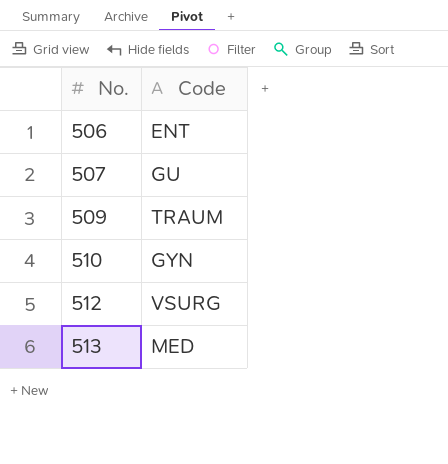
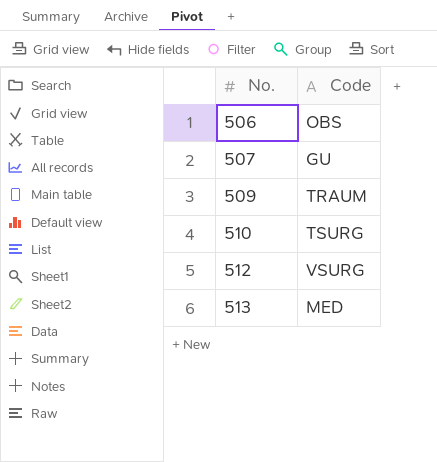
506 | Code: ENT -> OBS
510 | Code: GYN -> TSURG

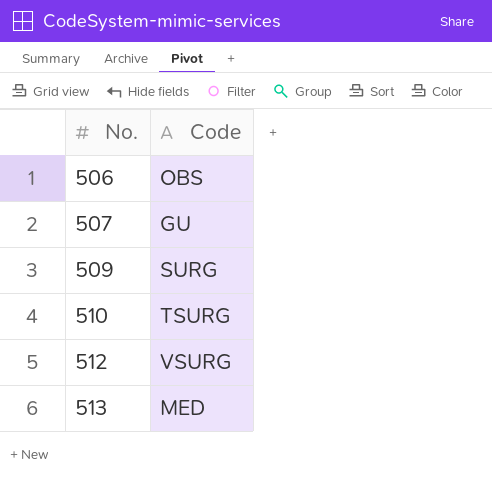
509 | Code: TRAUM -> SURG

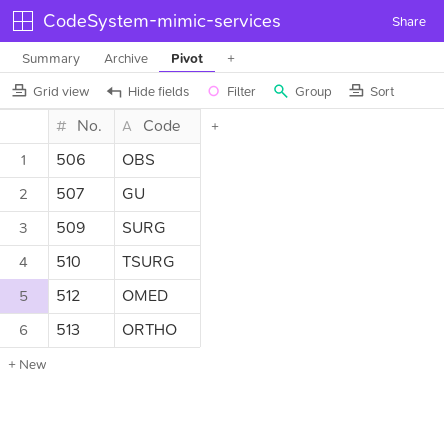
512 | Code: VSURG -> OMED
513 | Code: MED -> ORTHO

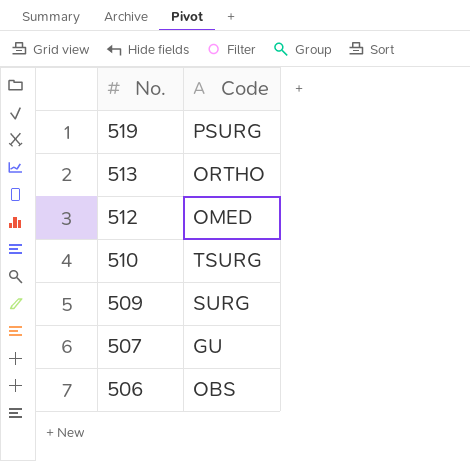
row order: No. ascending -> No. descending
row 519: none -> PSURG

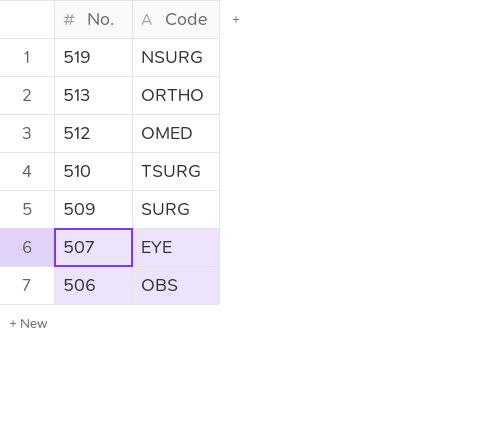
519 | Code: PSURG -> NSURG
507 | Code: GU -> EYE

